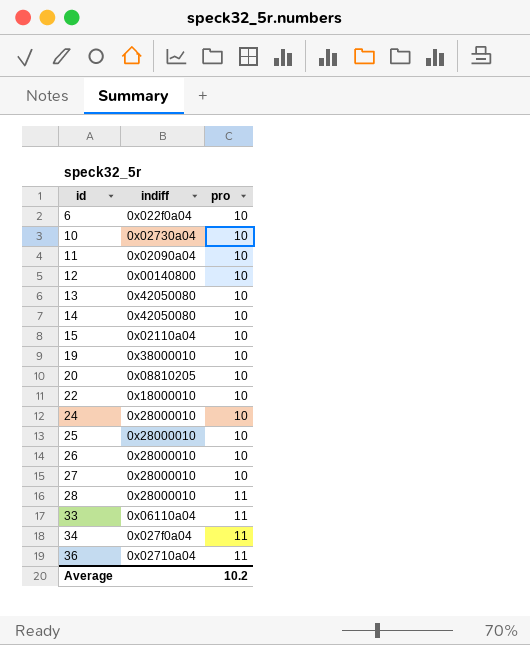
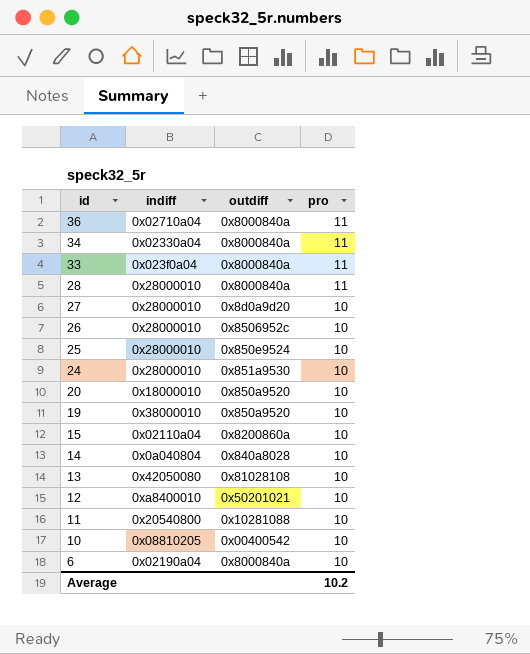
row order: id ascending -> id descending
column outdiff | position: none -> 3
row 22: 0x18000010 | 10 -> none
34 | indiff: 0x027f0a04 -> 0x02330a04
33 | indiff: 0x06110a04 -> 0x023f0a04
20 | indiff: 0x08810205 -> 0x18000010
14 | indiff: 0x42050080 -> 0x0a040804
12 | indiff: 0x00140800 -> 0xa8400010
11 | indiff: 0x02090a04 -> 0x20540800
10 | indiff: 0x02730a04 -> 0x08810205
6 | indiff: 0x022f0a04 -> 0x02190a04

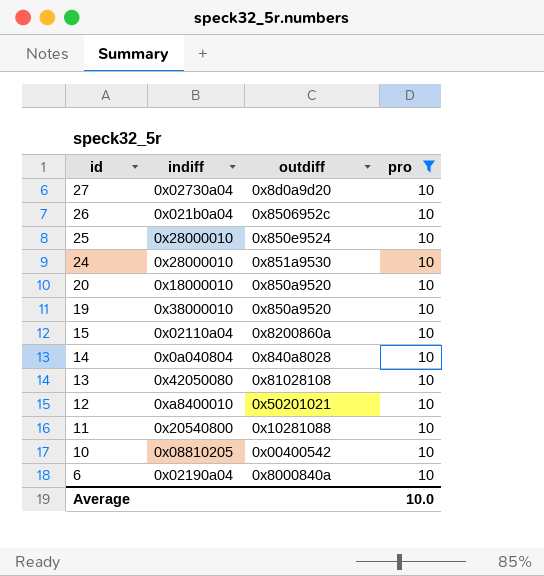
filter: none -> pro = 10
27 | indiff: 0x28000010 -> 0x02730a04
26 | indiff: 0x28000010 -> 0x021b0a04
Average | pro: 10.2 -> 10.0

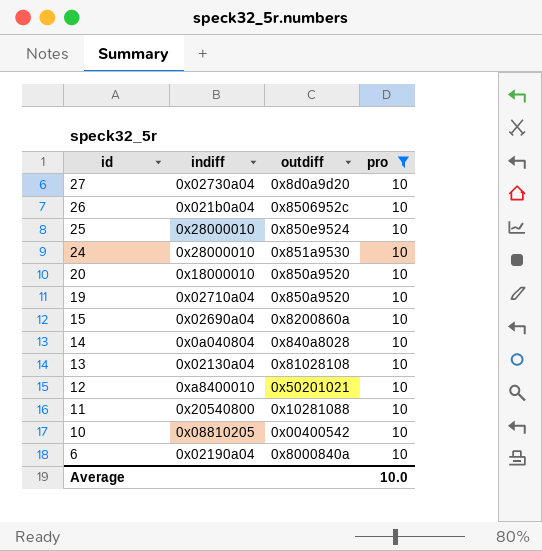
19 | indiff: 0x38000010 -> 0x02710a04
15 | indiff: 0x02110a04 -> 0x02690a04
13 | indiff: 0x42050080 -> 0x02130a04

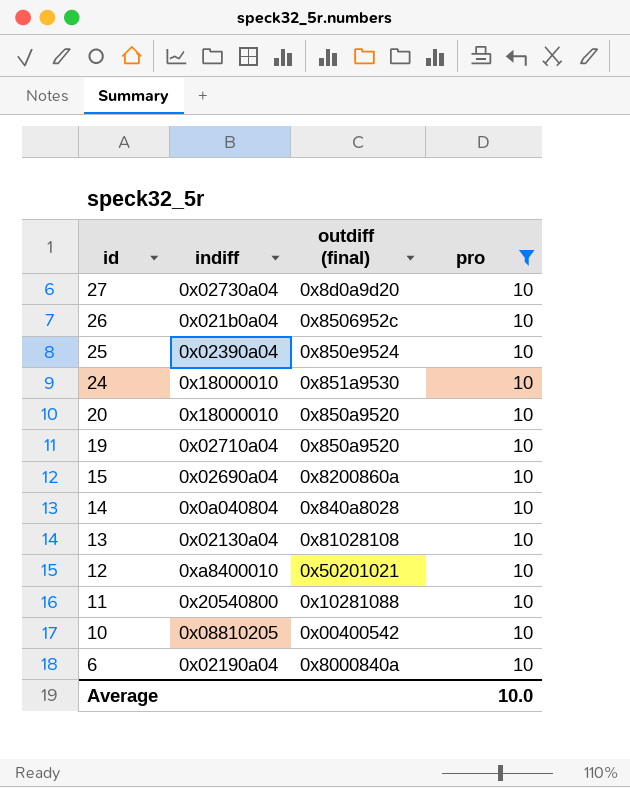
column name: outdiff -> outdiff (final)
25 | indiff: 0x28000010 -> 0x02390a04
24 | indiff: 0x28000010 -> 0x18000010

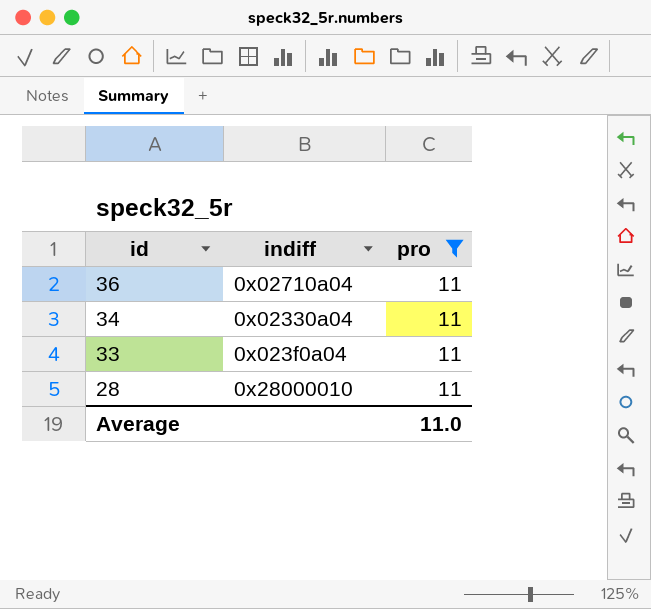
filter: pro = 10 -> pro = 11
column outdiff (final) | position: 3 -> none
Average | pro: 10.0 -> 11.0

